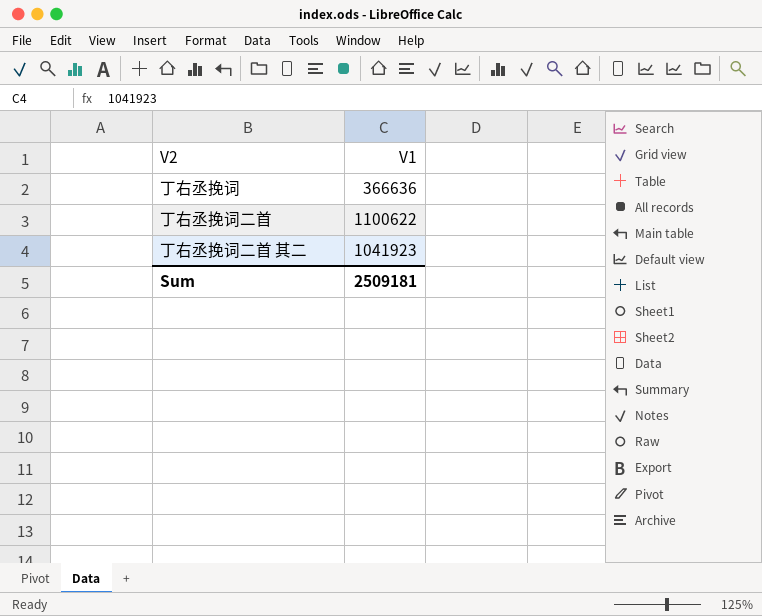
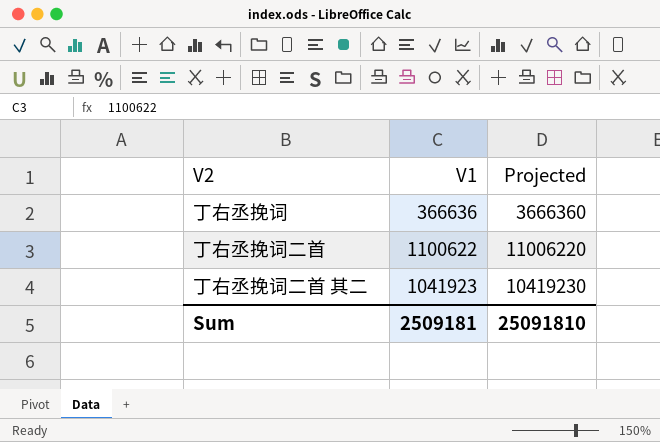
column Projected | formula: none -> [V1] * 10

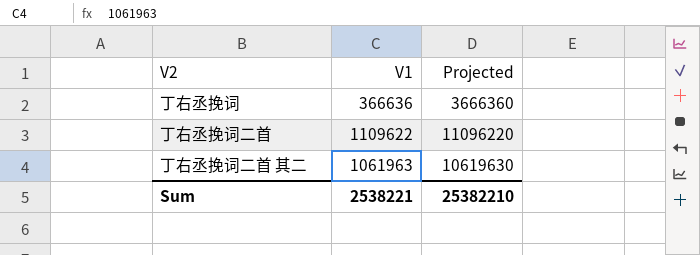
丁右丞挽词二首 | V1: 1100622 -> 1109622
丁右丞挽词二首 | Projected: 11006220 -> 11096220
丁右丞挽词二首 其二 | V1: 1041923 -> 1061963
丁右丞挽词二首 其二 | Projected: 10419230 -> 10619630
Sum | V1: 2509181 -> 2538221
Sum | Projected: 25091810 -> 25382210

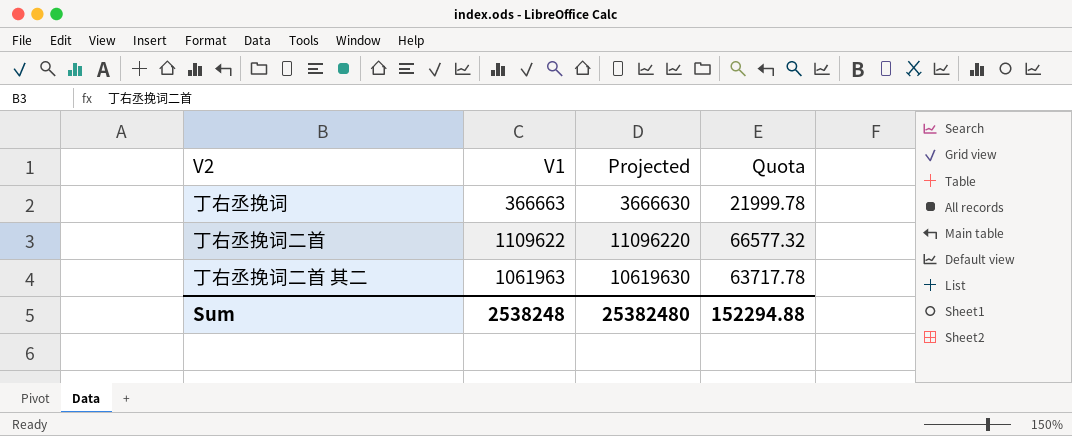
column Quota | formula: none -> [V1] * 0.06
丁右丞挽词 | V1: 366636 -> 366663
丁右丞挽词 | Projected: 3666360 -> 3666630
Sum | V1: 2538221 -> 2538248
Sum | Projected: 25382210 -> 25382480

